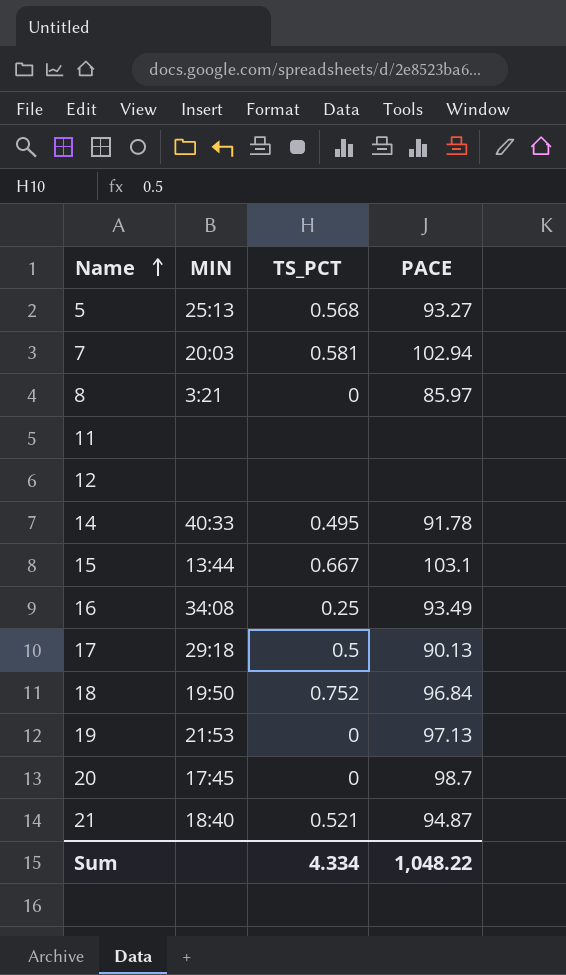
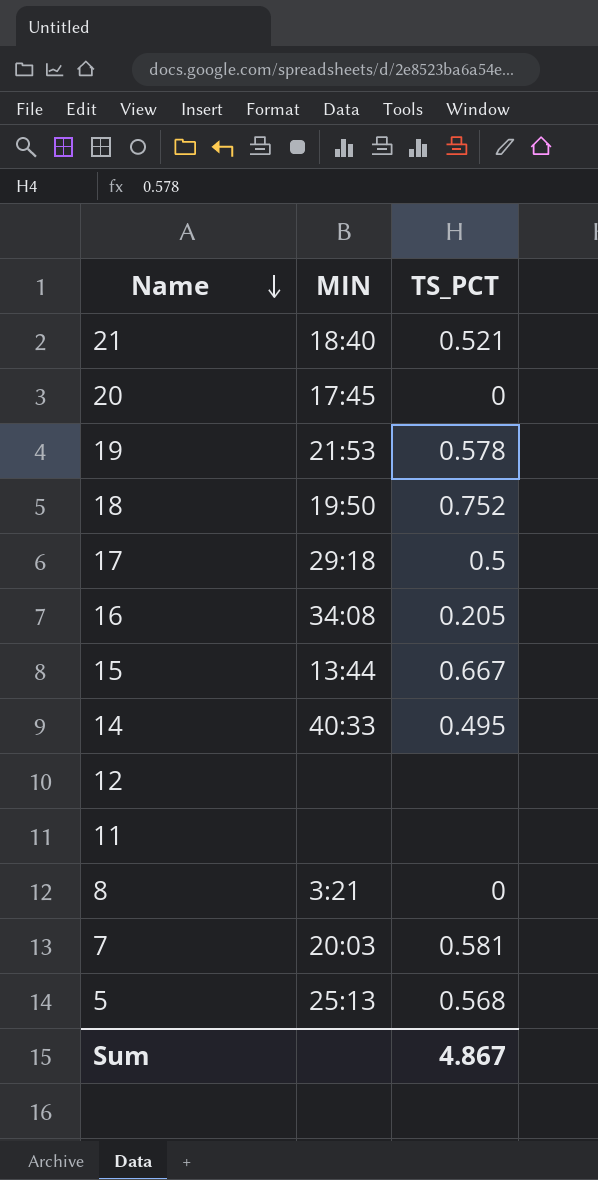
row order: Name ascending -> Name descending
column PACE | position: 4 -> none
19 | TS_PCT: 0 -> 0.578
16 | TS_PCT: 0.25 -> 0.205
Sum | TS_PCT: 4.334 -> 4.867

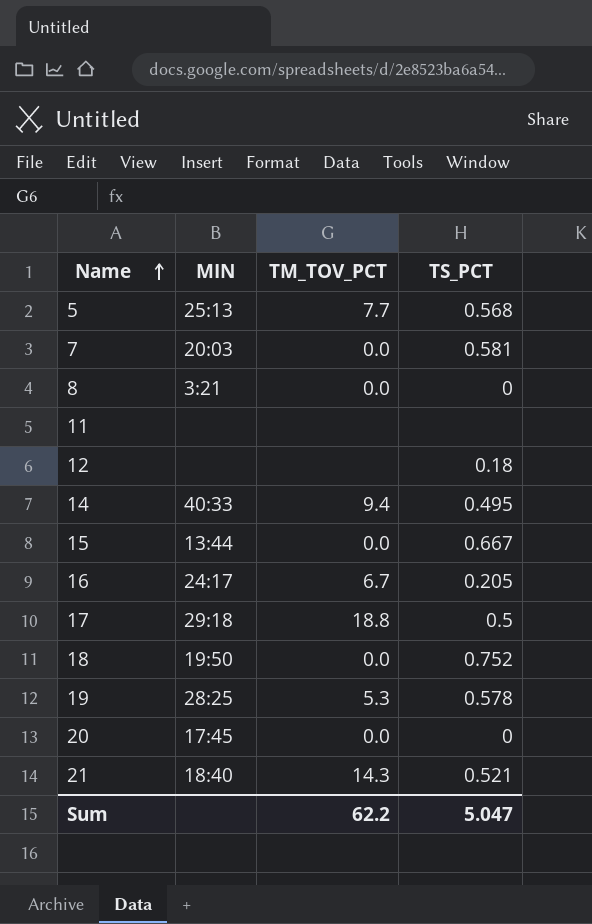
row order: Name descending -> Name ascending
column TM_TOV_PCT | position: none -> 3
12 | TS_PCT: none -> 0.18
16 | MIN: 34:08 -> 24:17
19 | MIN: 21:53 -> 28:25
Sum | TS_PCT: 4.867 -> 5.047

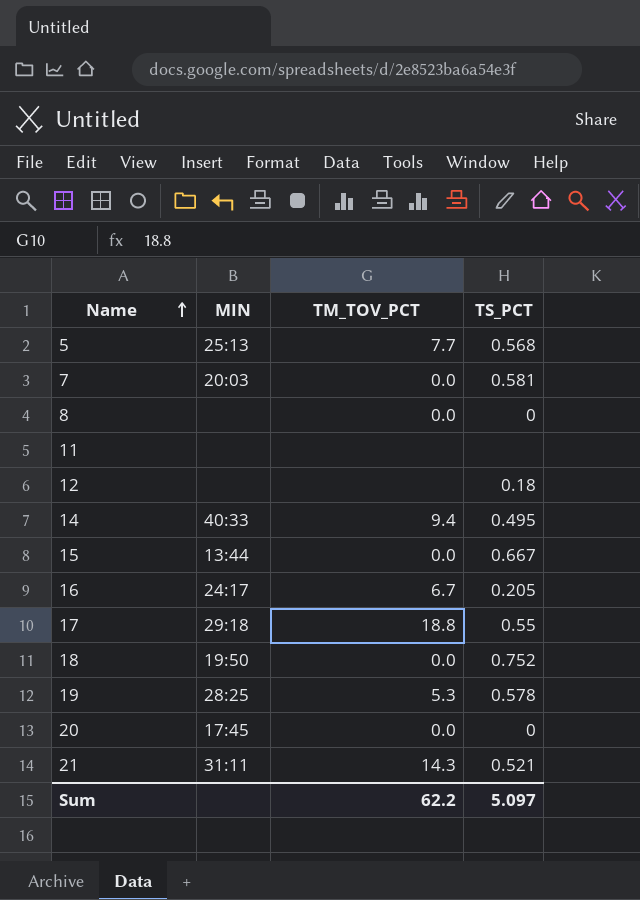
8 | MIN: 3:21 -> none
17 | TS_PCT: 0.5 -> 0.55
21 | MIN: 18:40 -> 31:11
Sum | TS_PCT: 5.047 -> 5.097

